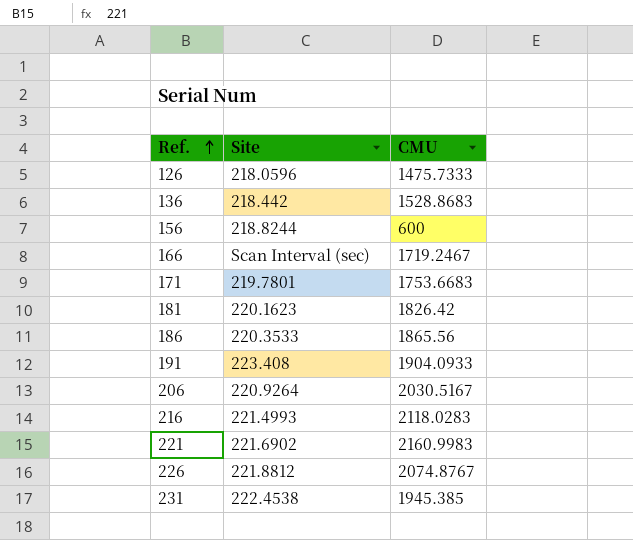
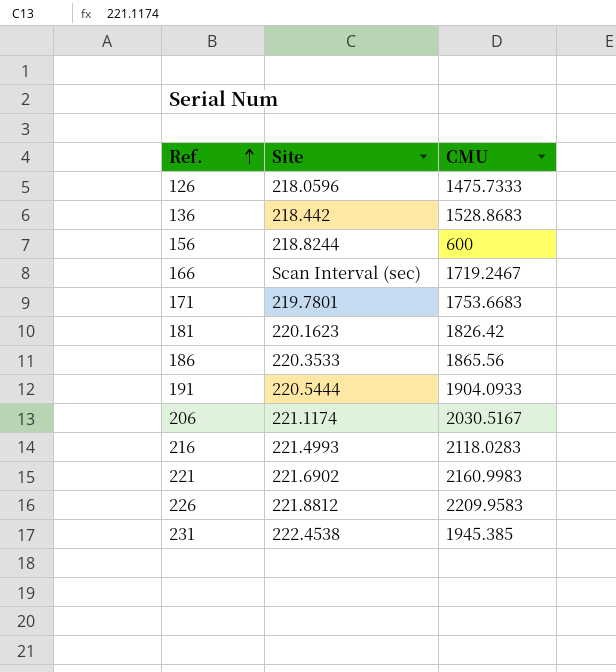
191 | Site: 223.408 -> 220.5444
206 | Site: 220.9264 -> 221.1174
226 | CMU: 2074.8767 -> 2209.9583

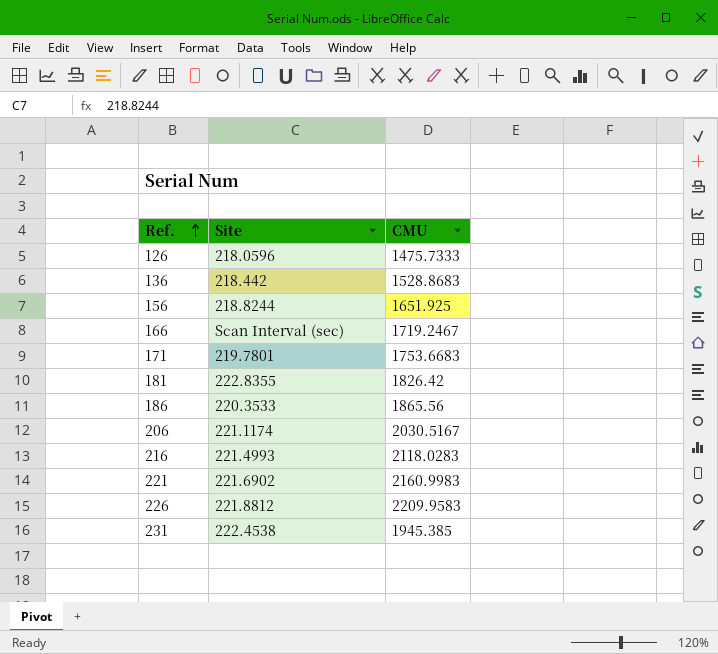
row 191: 220.5444 | 1904.0933 -> none
156 | CMU: 600 -> 1651.925
181 | Site: 220.1623 -> 222.8355

